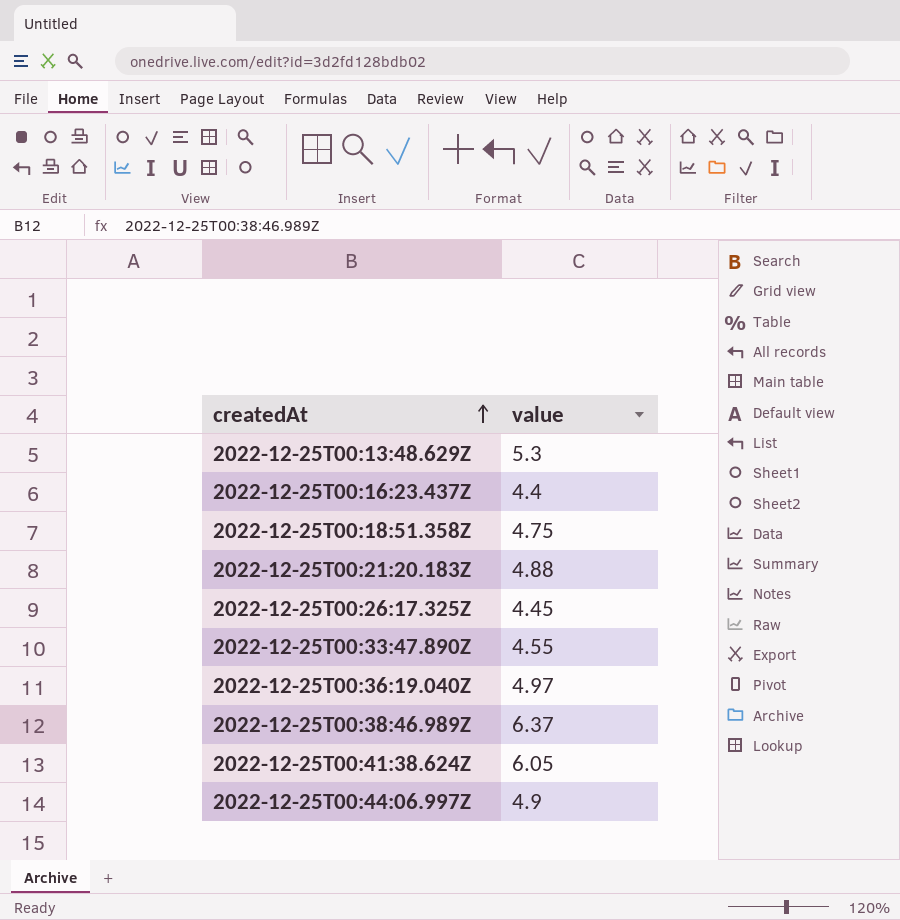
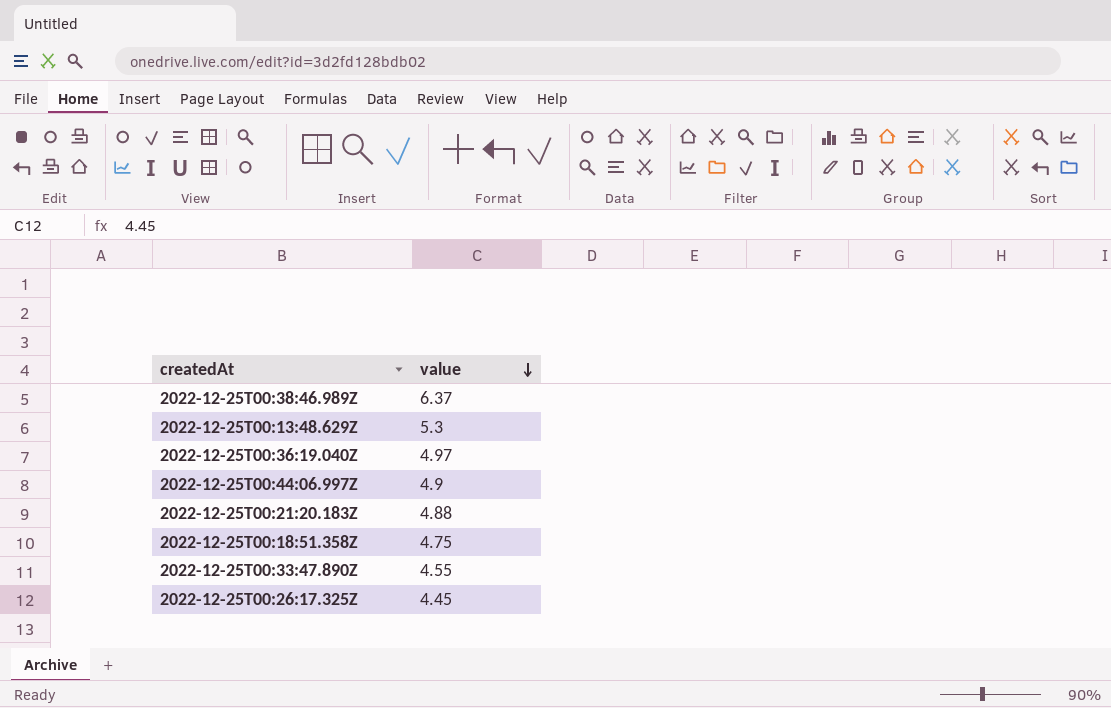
row order: createdAt ascending -> value descending
row 2022-12-25T00:16:23.437Z: 4.4 -> none
row 2022-12-25T00:41:38.624Z: 6.05 -> none

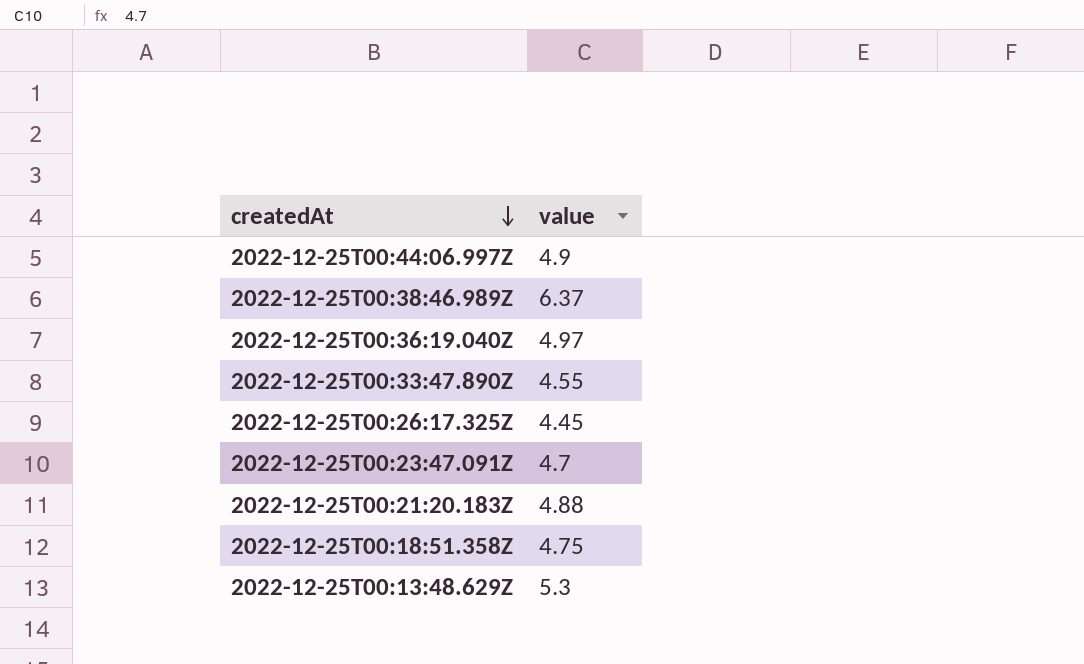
row order: value descending -> createdAt descending
row 2022-12-25T00:23:47.091Z: none -> 4.7

